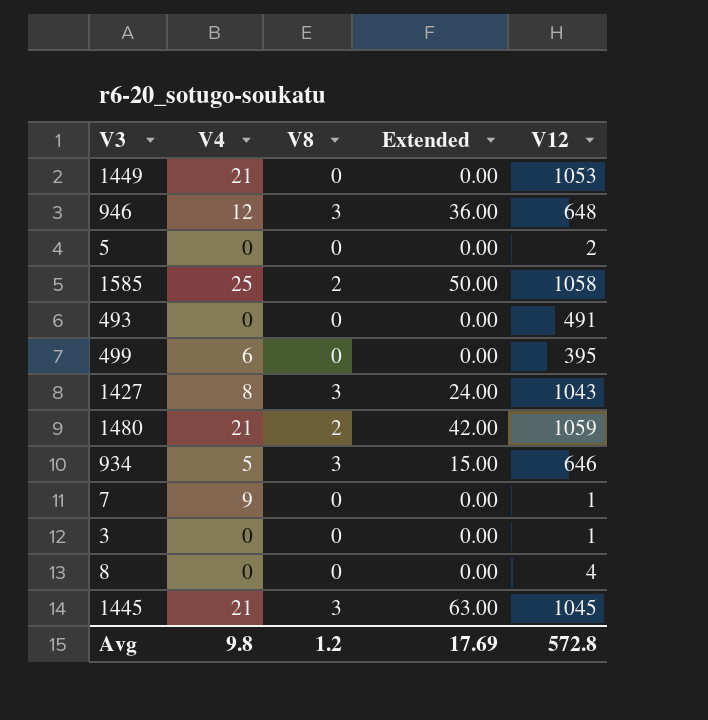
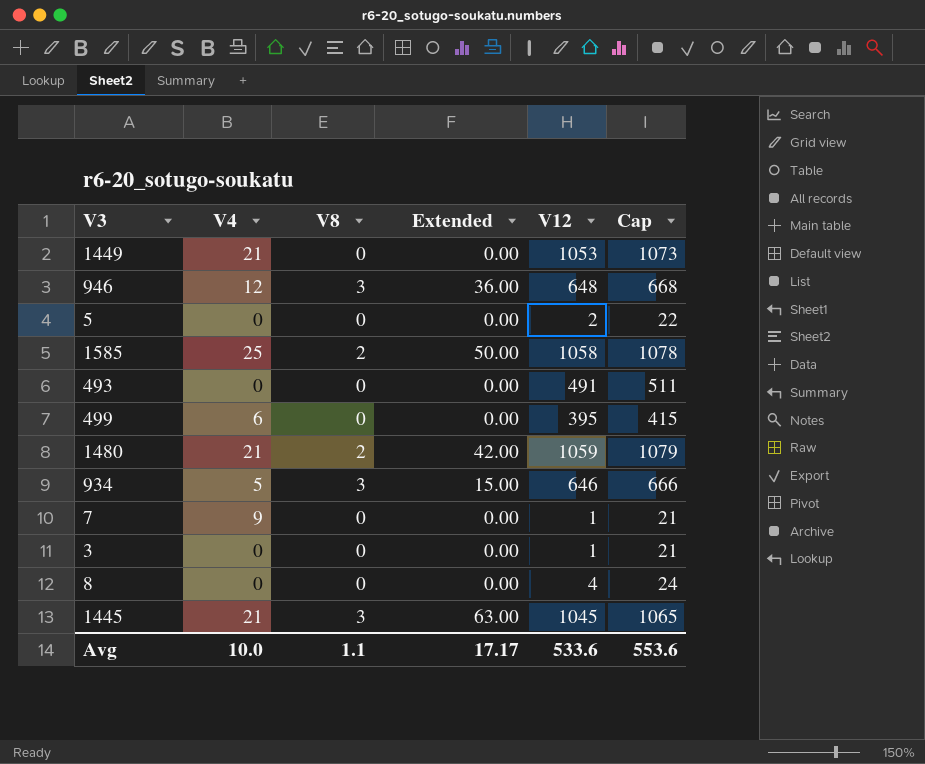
column Cap | formula: none -> [V12] + 20
row 1427: 8 | 3 | 24.00 | 1043 -> none
Avg | V4: 9.8 -> 10.0
Avg | V8: 1.2 -> 1.1
Avg | Extended: 17.69 -> 17.17
Avg | V12: 572.8 -> 533.6

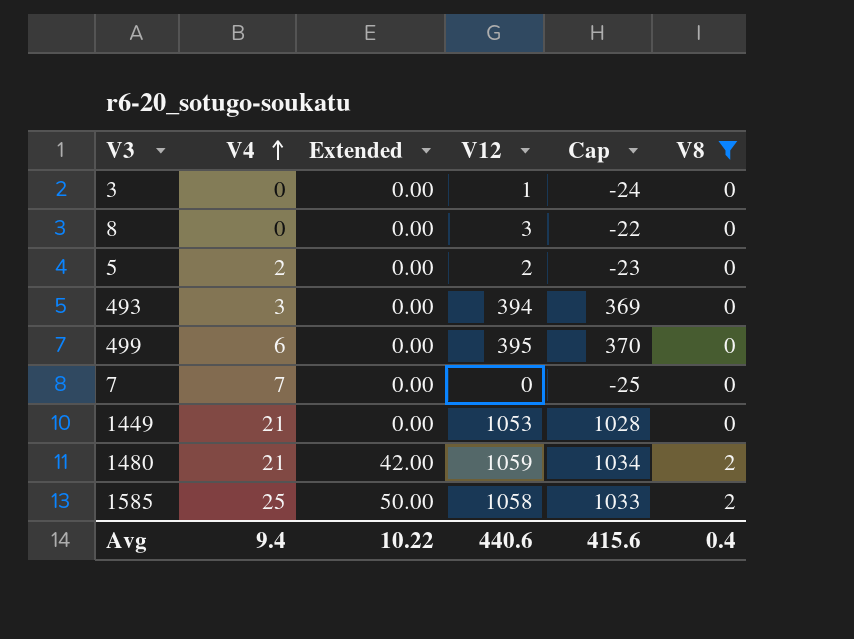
filter: none -> V8 != 3
row order: none -> V4 ascending
column Cap | formula: [V12] + 20 -> [V12] - 25
column V8 | position: 3 -> 6
8 | V12: 4 -> 3
5 | V4: 0 -> 2
493 | V4: 0 -> 3
493 | V12: 491 -> 394
7 | V4: 9 -> 7
7 | V12: 1 -> 0
Avg | V4: 10.0 -> 9.4
Avg | Extended: 17.17 -> 10.22
Avg | V12: 533.6 -> 440.6
Avg | Cap: 553.6 -> 415.6
Avg | V8: 1.1 -> 0.4

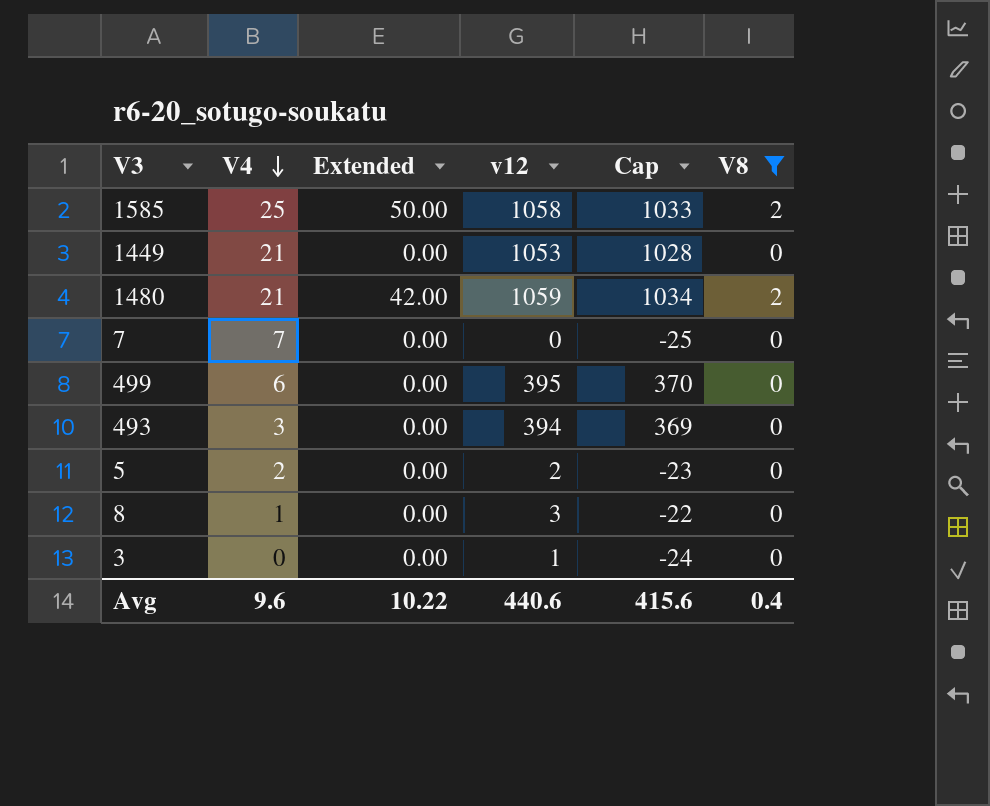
row order: V4 ascending -> V4 descending
column name: V12 -> v12
8 | V4: 0 -> 1
Avg | V4: 9.4 -> 9.6

